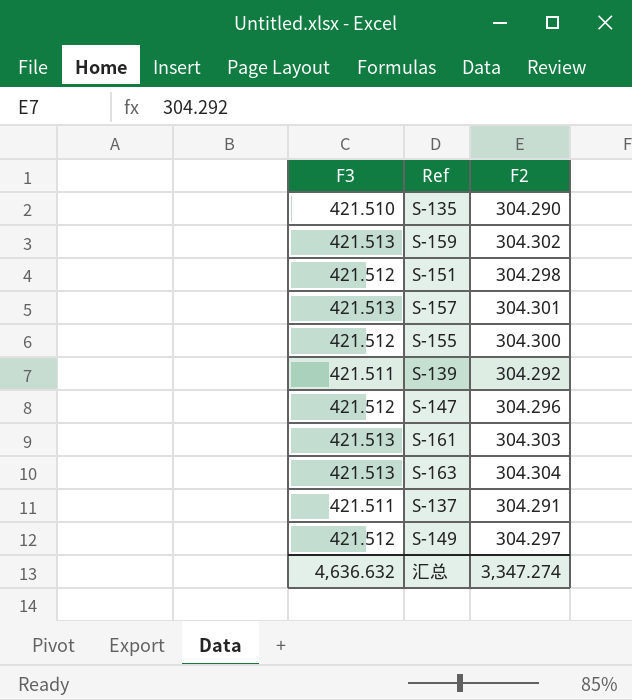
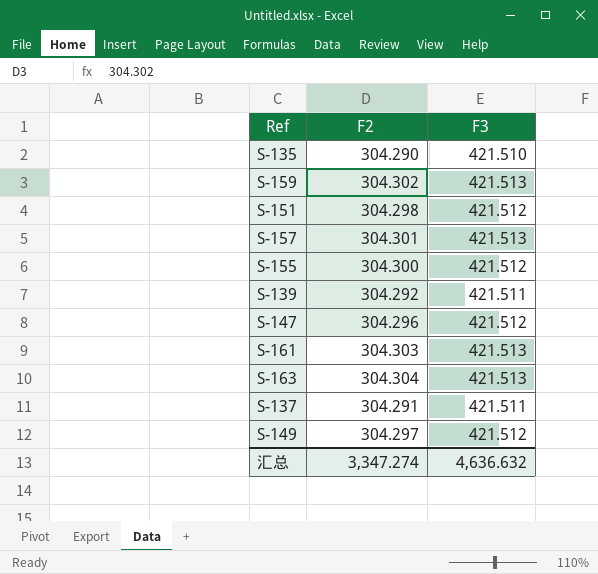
column F3 | position: 1 -> 3

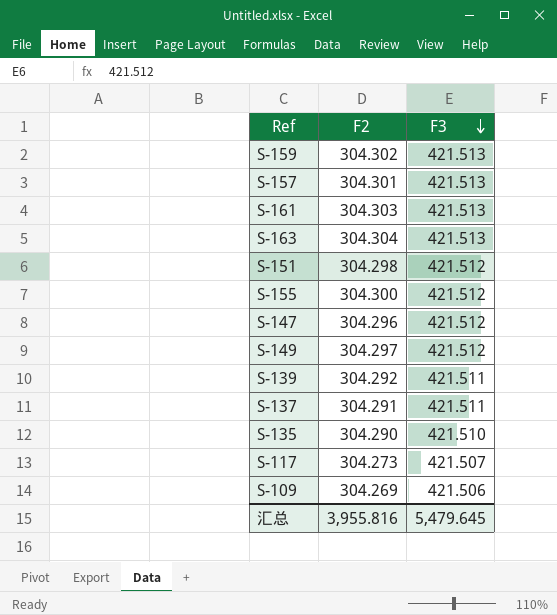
row order: none -> F3 descending
row S-117: none -> 304.273 | 421.507
row S-109: none -> 304.269 | 421.506
汇总 | F2: 3,347.274 -> 3,955.816
汇总 | F3: 4,636.632 -> 5,479.645

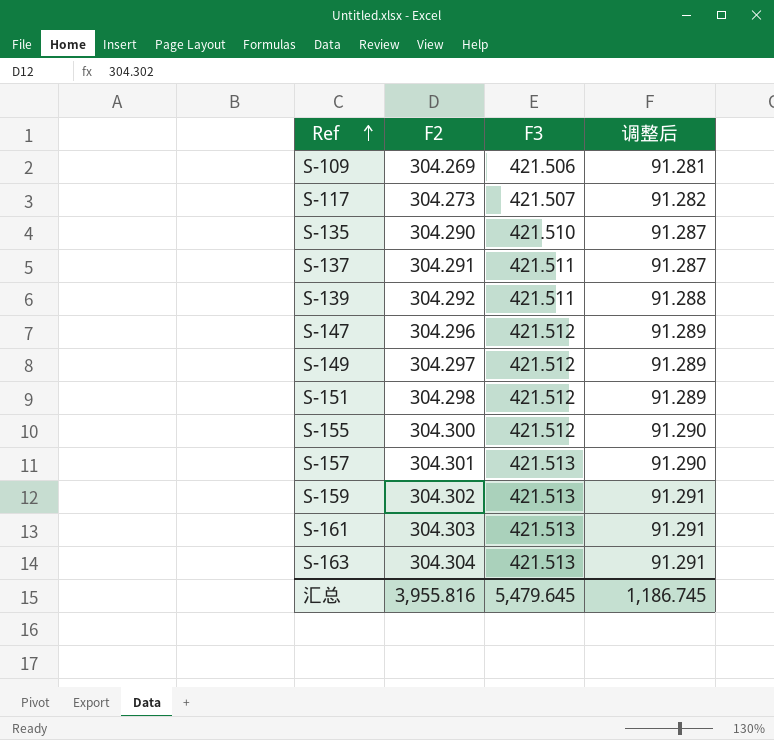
row order: F3 descending -> Ref ascending
column 调整后 | formula: none -> [F2] * 0.3

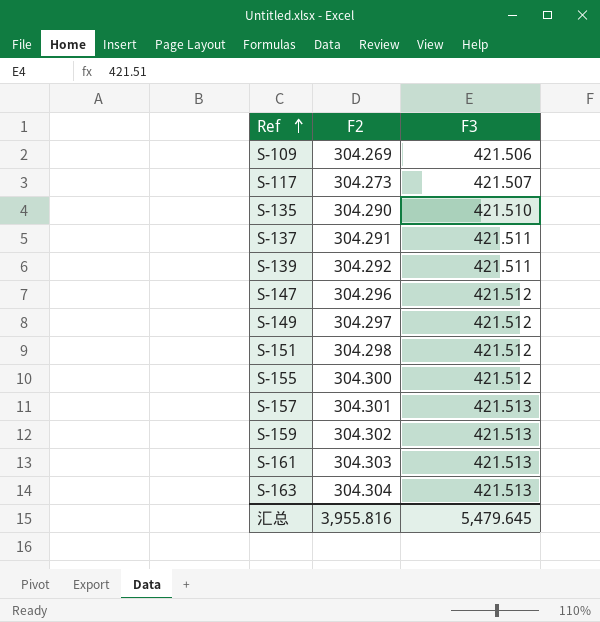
column 调整后 | formula: [F2] * 0.3 -> none

